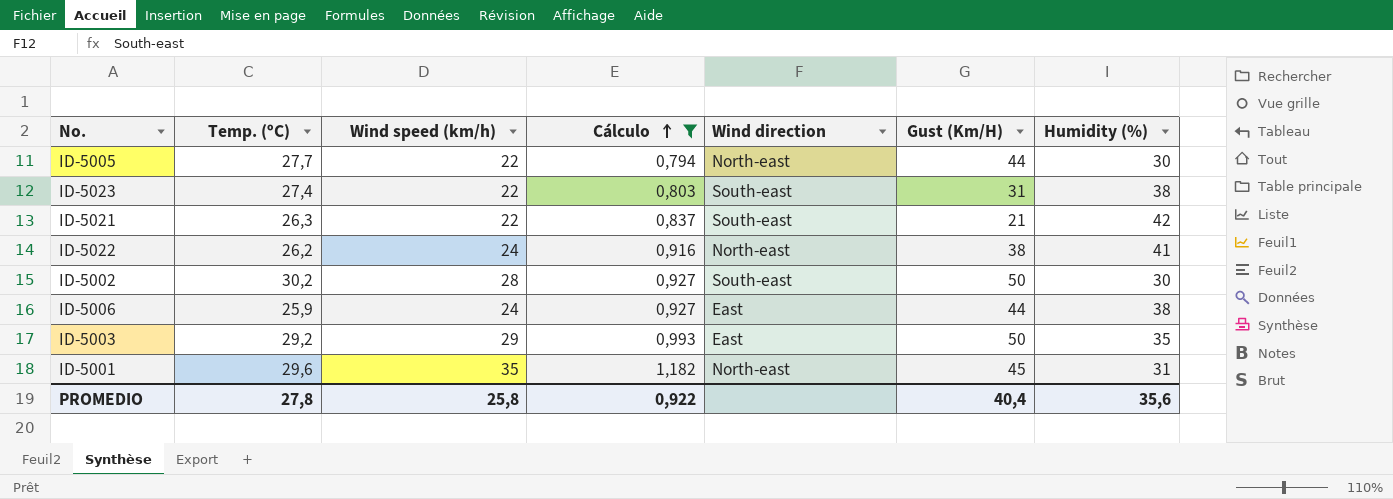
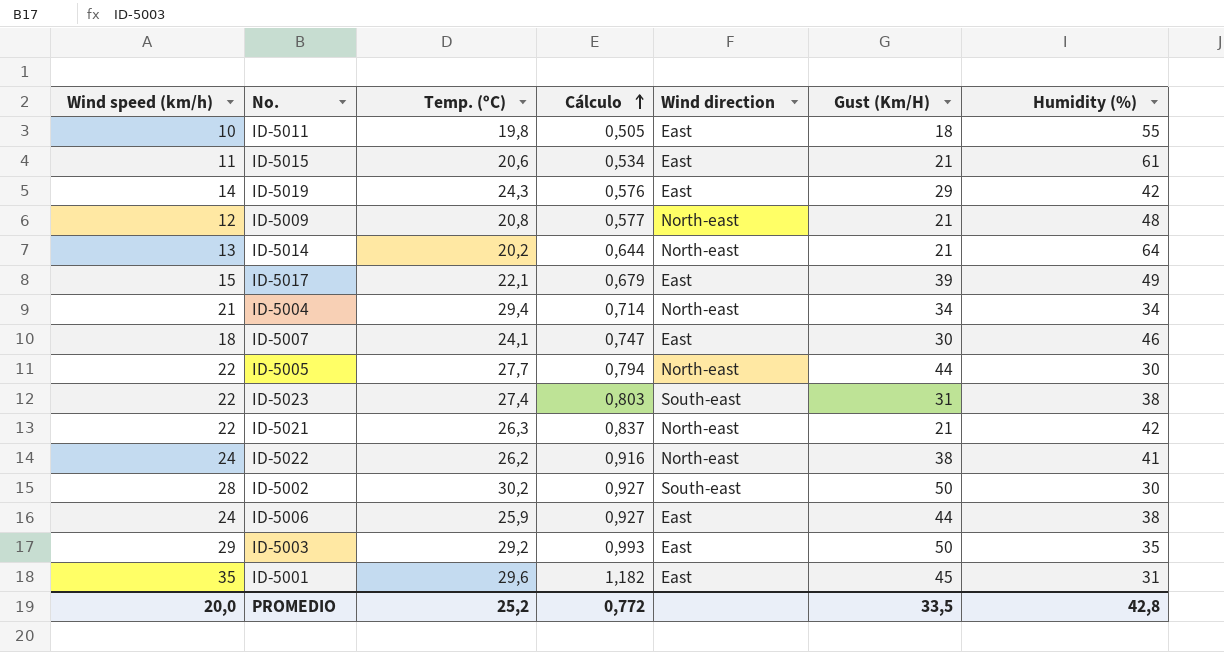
filter: Cálculo >= 0,794 -> none
column Wind speed (km/h) | position: 3 -> 1
ID-5021 | Wind direction: South-east -> North-east
ID-5001 | Wind direction: North-east -> East
PROMEDIO | Wind speed (km/h): 25,8 -> 20,0
PROMEDIO | Temp. (ºC): 27,8 -> 25,2
PROMEDIO | Cálculo: 0,922 -> 0,772
PROMEDIO | Gust (Km/H): 40,4 -> 33,5
PROMEDIO | Humidity (%): 35,6 -> 42,8

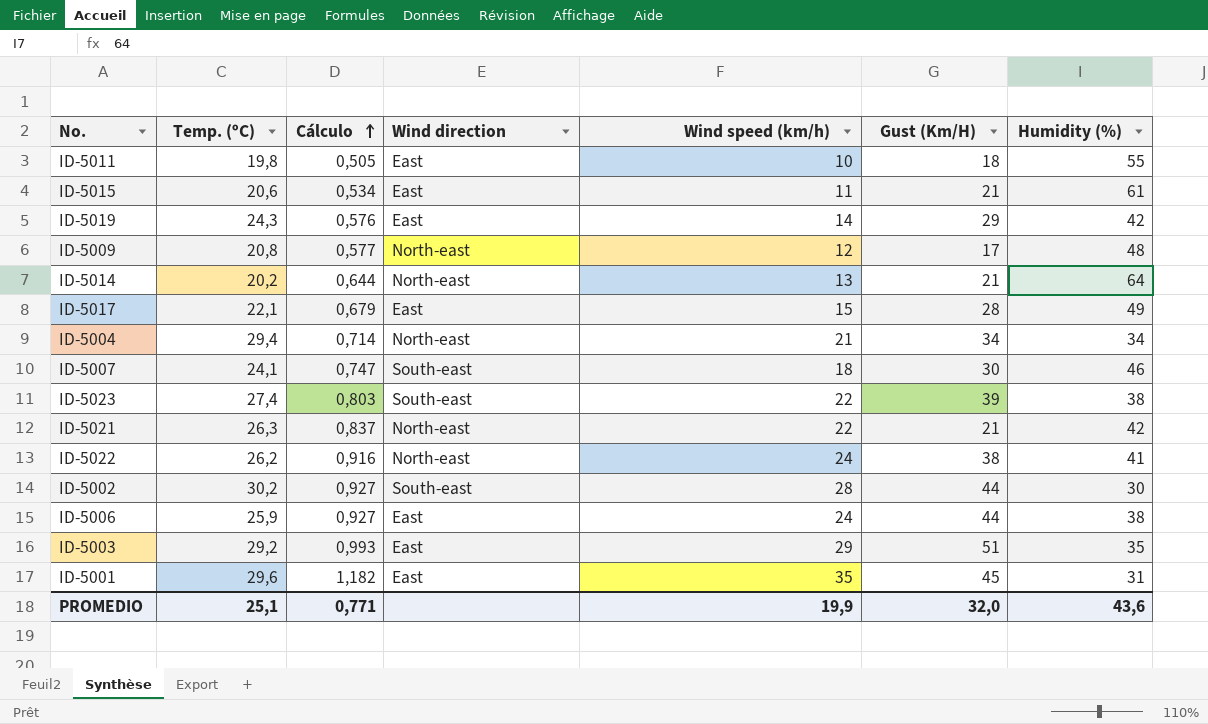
column Wind speed (km/h) | position: 1 -> 5
row ID-5005: 22 | 27,7 | 0,794 | North-east | 44 | 30 -> none
ID-5009 | Gust (Km/H): 21 -> 17
ID-5017 | Gust (Km/H): 39 -> 28
ID-5007 | Wind direction: East -> South-east
ID-5023 | Gust (Km/H): 31 -> 39
ID-5002 | Gust (Km/H): 50 -> 44
ID-5003 | Gust (Km/H): 50 -> 51
PROMEDIO | Temp. (ºC): 25,2 -> 25,1
PROMEDIO | Cálculo: 0,772 -> 0,771
PROMEDIO | Wind speed (km/h): 20,0 -> 19,9
PROMEDIO | Gust (Km/H): 33,5 -> 32,0
PROMEDIO | Humidity (%): 42,8 -> 43,6

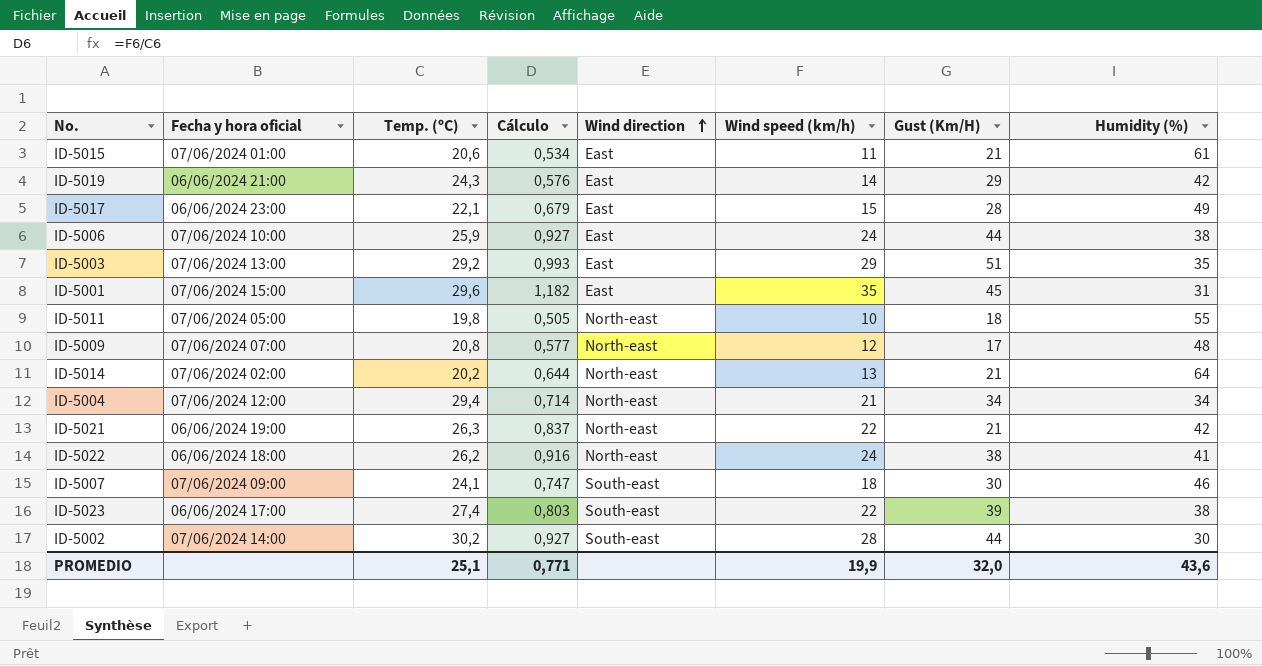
row order: Cálculo ascending -> Wind direction ascending
column Fecha y hora oficial | position: none -> 2
ID-5011 | Wind direction: East -> North-east

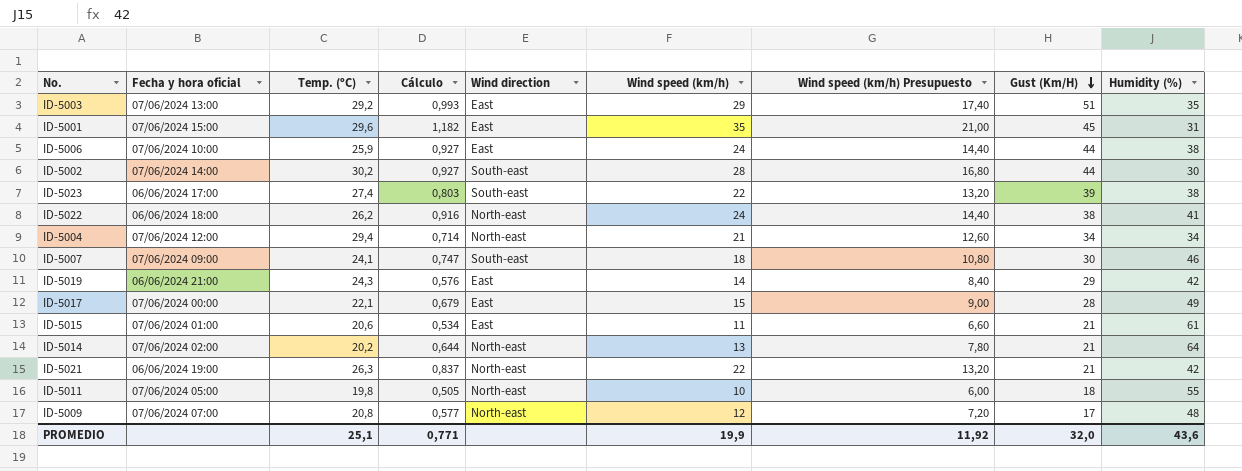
row order: Wind direction ascending -> Gust (Km/H) descending
column Wind speed (km/h) Presupuesto | formula: none -> [Wind speed (km/h)] * 0,6
ID-5017 | Fecha y hora oficial: 06/06/2024 23:00 -> 07/06/2024 00:00

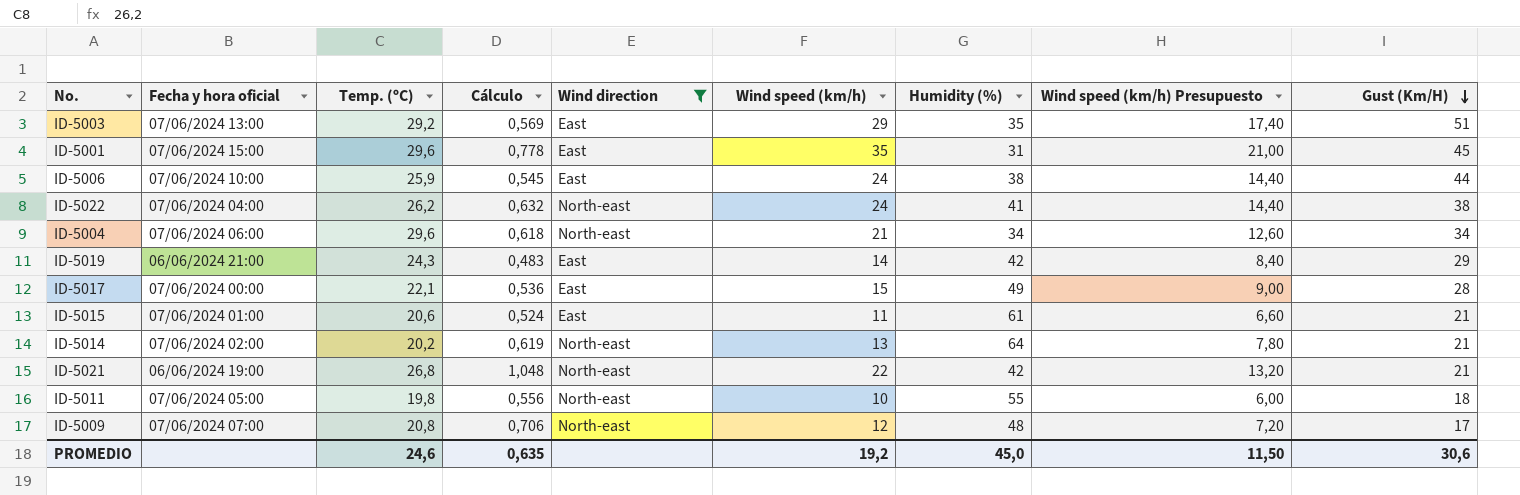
filter: none -> Wind direction != South-east
column Cálculo | formula: [Wind speed (km/h)] / [Temp. (ºC)] -> [Wind speed (km/h)] / [Gust (Km/H)]
column Humidity (%) | position: 9 -> 7
ID-5022 | Fecha y hora oficial: 06/06/2024 18:00 -> 07/06/2024 04:00
ID-5004 | Fecha y hora oficial: 07/06/2024 12:00 -> 07/06/2024 06:00
ID-5004 | Temp. (ºC): 29,4 -> 29,6
ID-5021 | Temp. (ºC): 26,3 -> 26,8
PROMEDIO | Temp. (ºC): 25,1 -> 24,6
PROMEDIO | Cálculo: 0,771 -> 0,635
PROMEDIO | Wind speed (km/h): 19,9 -> 19,2
PROMEDIO | Humidity (%): 43,6 -> 45,0
PROMEDIO | Wind speed (km/h) Presupuesto: 11,92 -> 11,50
PROMEDIO | Gust (Km/H): 32,0 -> 30,6

